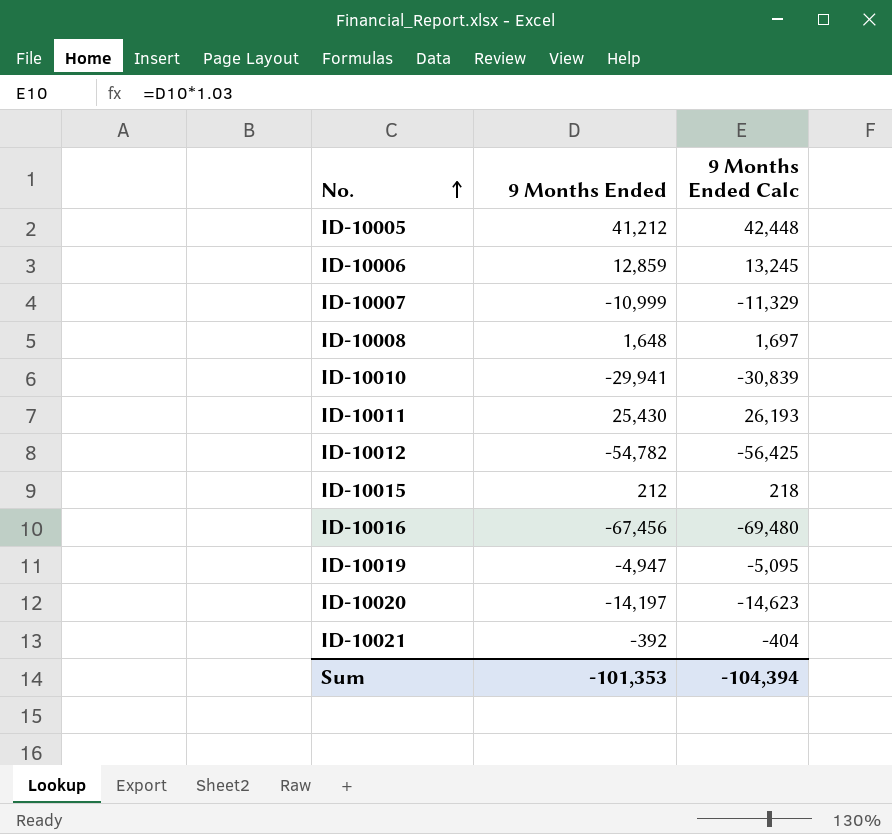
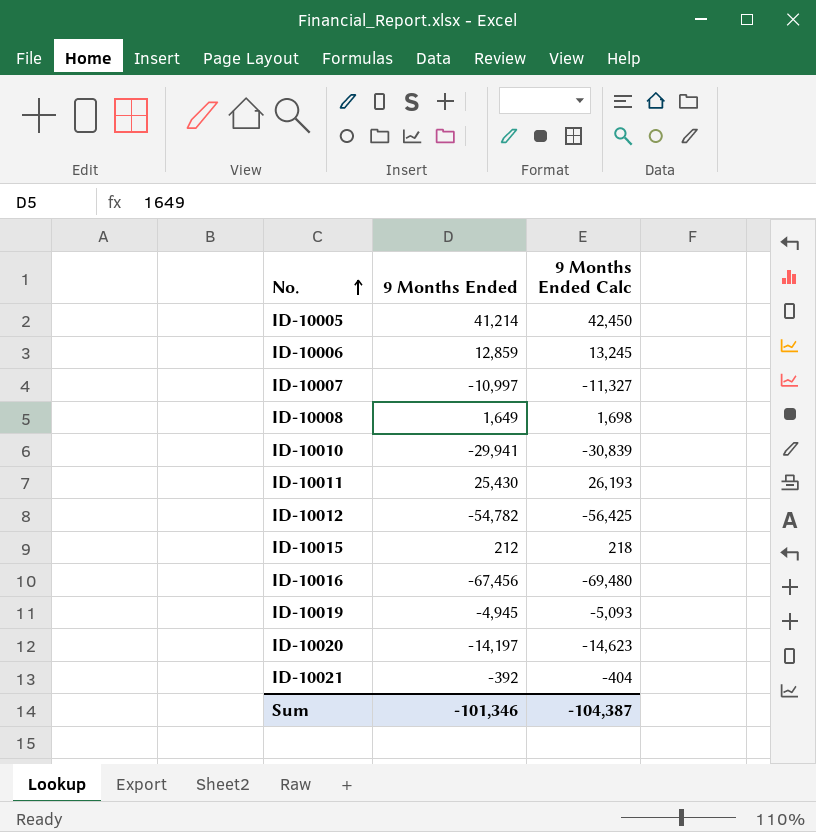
ID-10005 | 9 Months Ended: 41,212 -> 41,214
ID-10005 | 9 Months Ended Calc: 42,448 -> 42,450
ID-10007 | 9 Months Ended: -10,999 -> -10,997
ID-10007 | 9 Months Ended Calc: -11,329 -> -11,327
ID-10008 | 9 Months Ended: 1,648 -> 1,649
ID-10008 | 9 Months Ended Calc: 1,697 -> 1,698
ID-10019 | 9 Months Ended: -4,947 -> -4,945
ID-10019 | 9 Months Ended Calc: -5,095 -> -5,093
Sum | 9 Months Ended: -101,353 -> -101,346
Sum | 9 Months Ended Calc: -104,394 -> -104,387

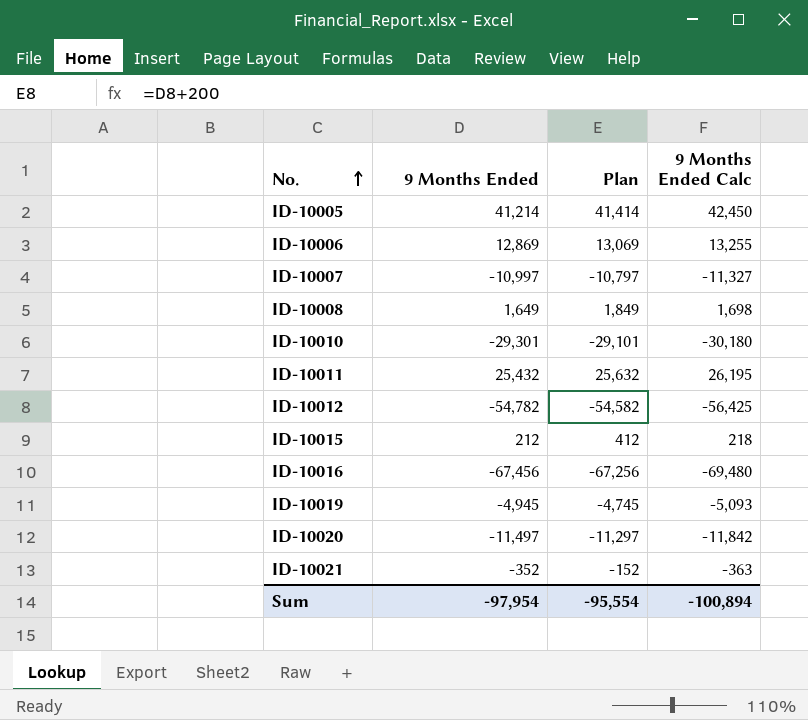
column Plan | formula: none -> [9 Months Ended] + 200
ID-10006 | 9 Months Ended: 12,859 -> 12,869
ID-10006 | 9 Months Ended Calc: 13,245 -> 13,255
ID-10010 | 9 Months Ended: -29,941 -> -29,301
ID-10010 | 9 Months Ended Calc: -30,839 -> -30,180
ID-10011 | 9 Months Ended: 25,430 -> 25,432
ID-10011 | 9 Months Ended Calc: 26,193 -> 26,195
ID-10020 | 9 Months Ended: -14,197 -> -11,497
ID-10020 | 9 Months Ended Calc: -14,623 -> -11,842
ID-10021 | 9 Months Ended: -392 -> -352
ID-10021 | 9 Months Ended Calc: -404 -> -363
Sum | 9 Months Ended: -101,346 -> -97,954
Sum | 9 Months Ended Calc: -104,387 -> -100,894

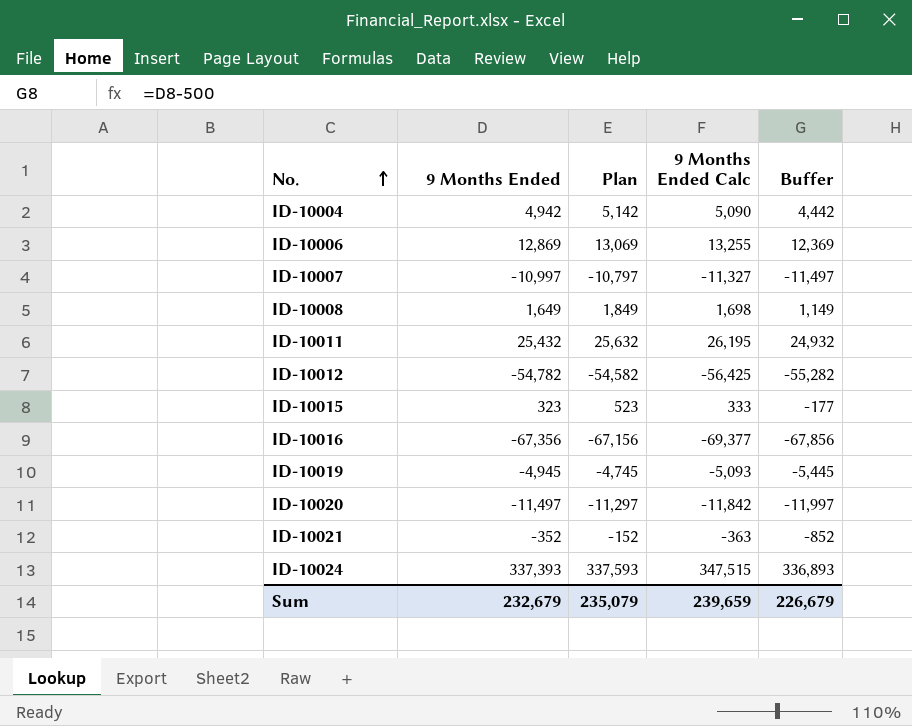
column Buffer | formula: none -> [9 Months Ended] - 500
row ID-10005: 41,214 | 41,414 | 42,450 -> none
row ID-10010: -29,301 | -29,101 | -30,180 -> none
row ID-10004: none -> 4,942 | 5,142 | 5,090 | 4,442
ID-10015 | 9 Months Ended: 212 -> 323
ID-10015 | Plan: 412 -> 523
ID-10015 | 9 Months Ended Calc: 218 -> 333
ID-10016 | 9 Months Ended: -67,456 -> -67,356
ID-10016 | Plan: -67,256 -> -67,156
ID-10016 | 9 Months Ended Calc: -69,480 -> -69,377
row ID-10024: none -> 337,393 | 337,593 | 347,515 | 336,893
Sum | 9 Months Ended: -97,954 -> 232,679
Sum | Plan: -95,554 -> 235,079
Sum | 9 Months Ended Calc: -100,894 -> 239,659

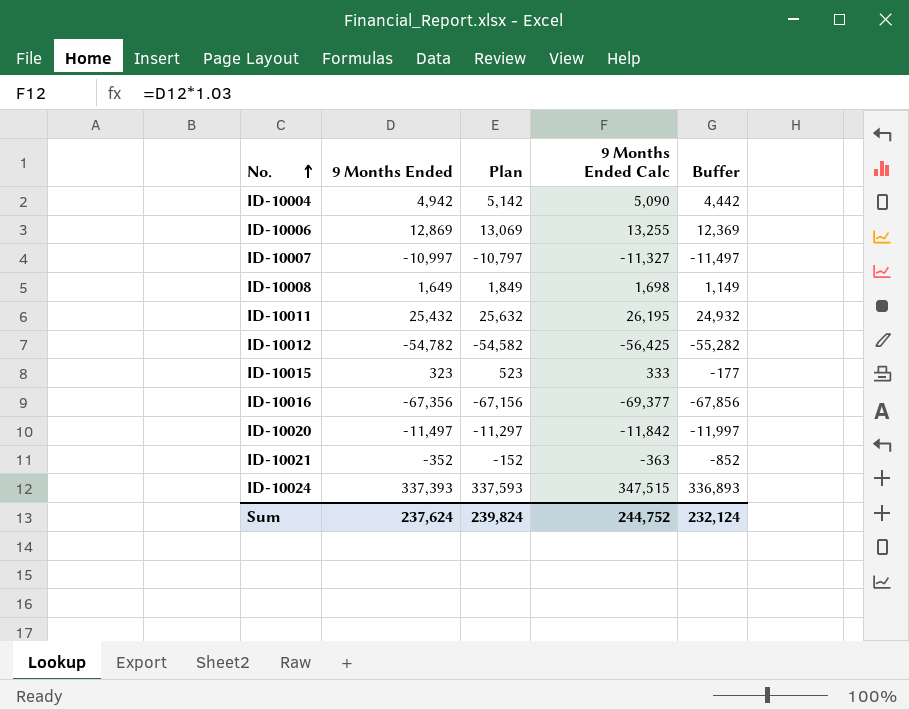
row ID-10019: -4,945 | -4,745 | -5,093 | -5,445 -> none
Sum | 9 Months Ended: 232,679 -> 237,624
Sum | Plan: 235,079 -> 239,824
Sum | 9 Months Ended Calc: 239,659 -> 244,752
Sum | Buffer: 226,679 -> 232,124

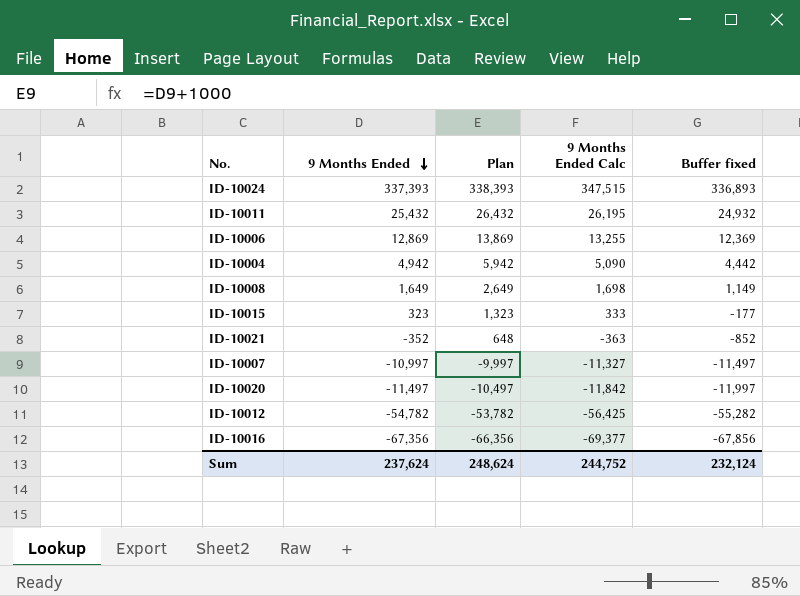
row order: No. ascending -> 9 Months Ended descending
column Plan | formula: [9 Months Ended] + 200 -> [9 Months Ended] + 1000
column name: Buffer -> Buffer fixed
Sum | Plan: 239,824 -> 248,624

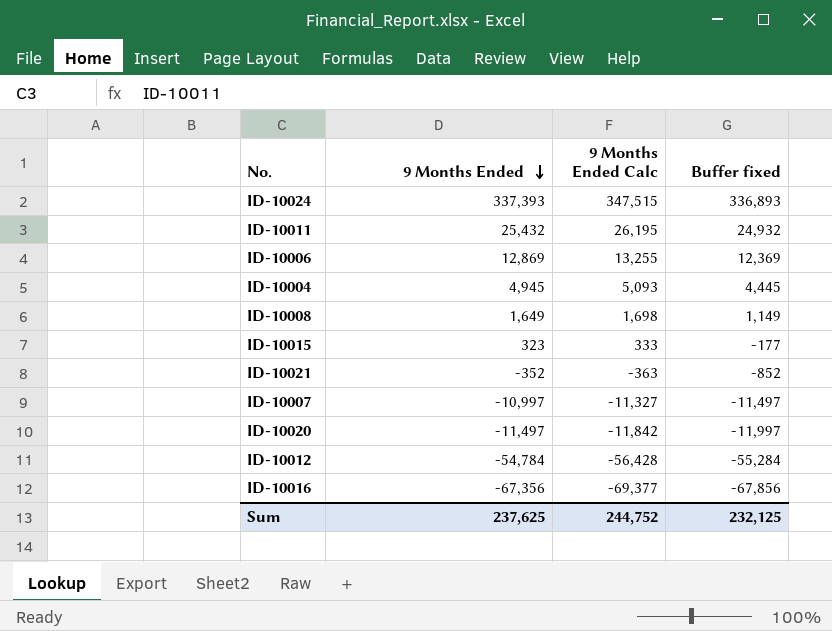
column Plan | formula: [9 Months Ended] + 1000 -> none
ID-10004 | 9 Months Ended: 4,942 -> 4,945
ID-10004 | 9 Months Ended Calc: 5,090 -> 5,093
ID-10004 | Buffer fixed: 4,442 -> 4,445
ID-10012 | 9 Months Ended: -54,782 -> -54,784
ID-10012 | 9 Months Ended Calc: -56,425 -> -56,428
ID-10012 | Buffer fixed: -55,282 -> -55,284
Sum | 9 Months Ended: 237,624 -> 237,625
Sum | Buffer fixed: 232,124 -> 232,125

